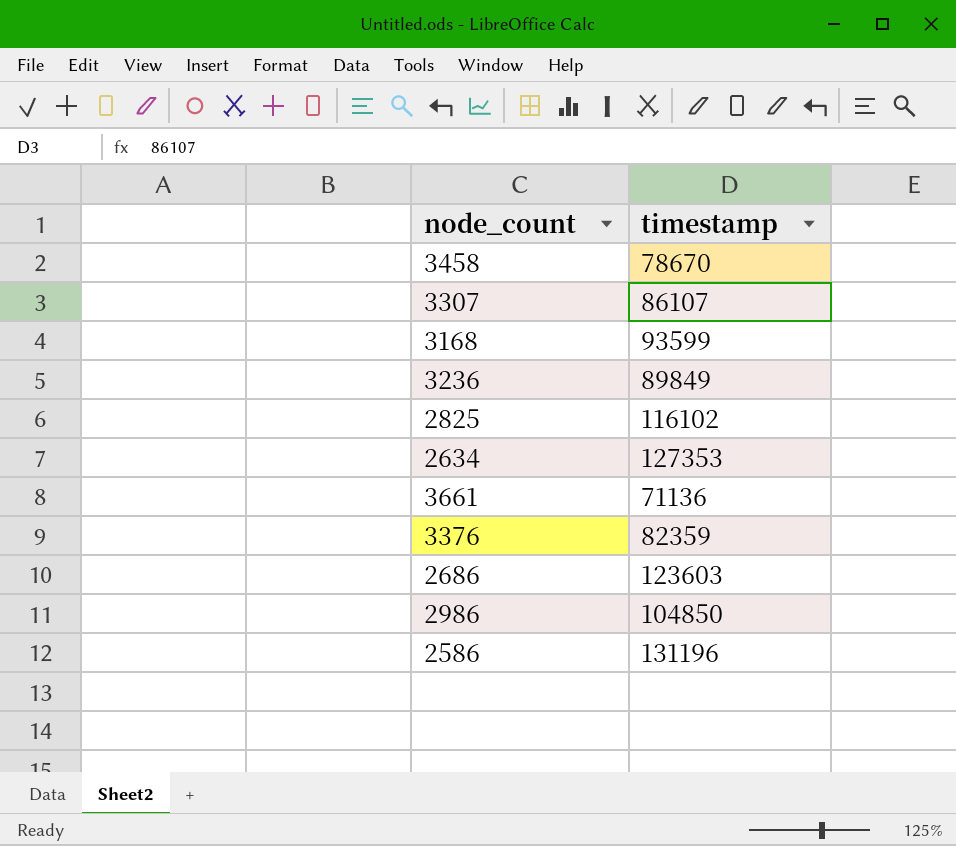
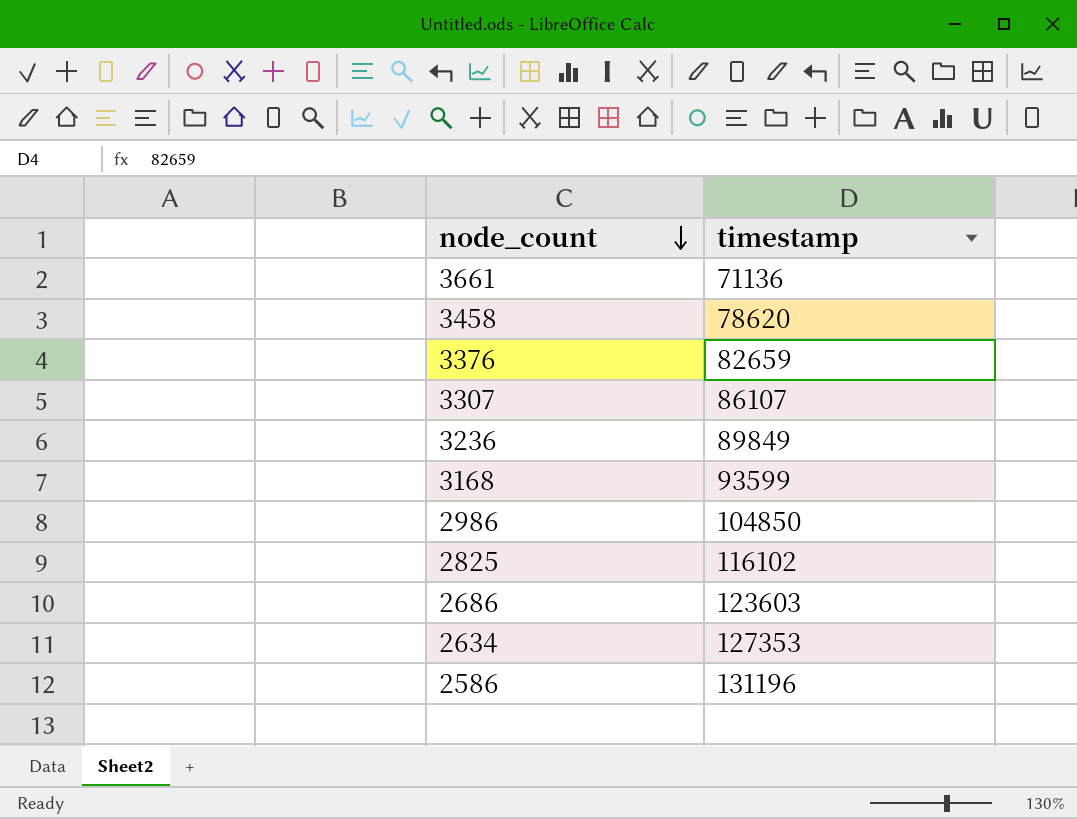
row order: none -> node_count descending
3458 | timestamp: 78670 -> 78620
3376 | timestamp: 82359 -> 82659

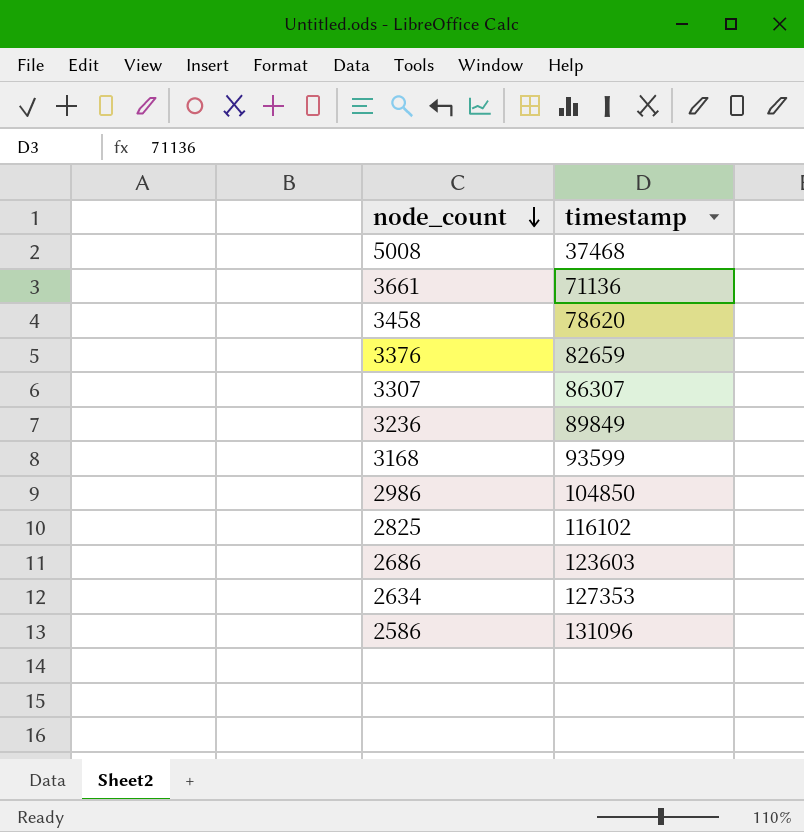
row 5008: none -> 37468
3307 | timestamp: 86107 -> 86307
2586 | timestamp: 131196 -> 131096

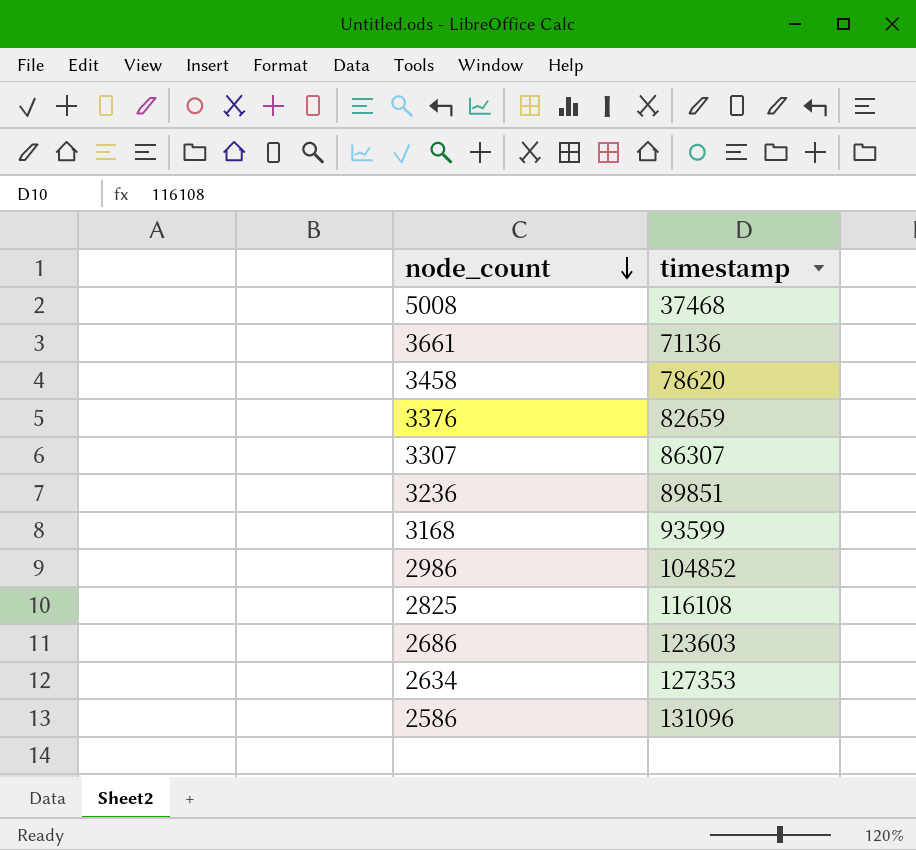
3236 | timestamp: 89849 -> 89851
2986 | timestamp: 104850 -> 104852
2825 | timestamp: 116102 -> 116108

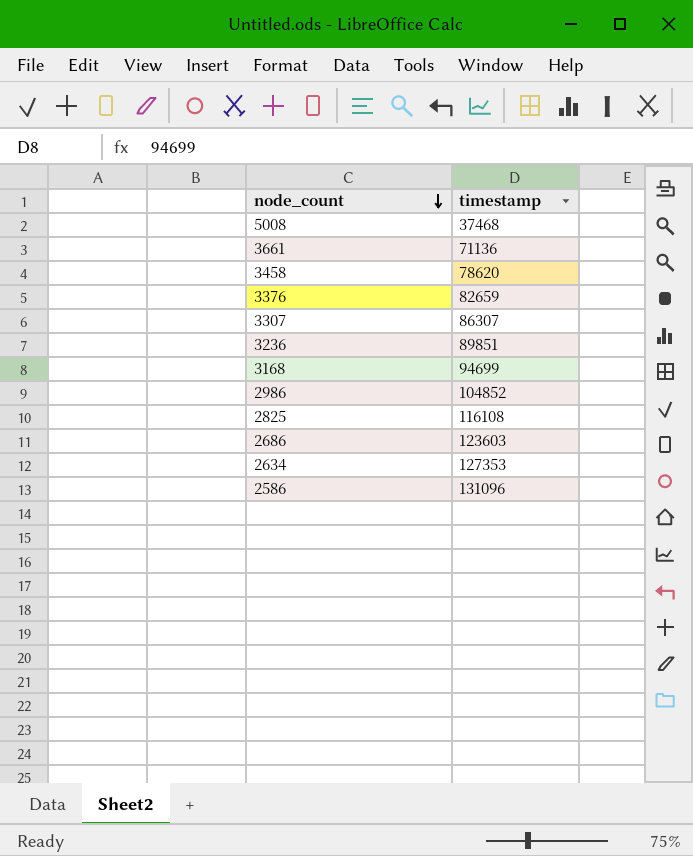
3168 | timestamp: 93599 -> 94699

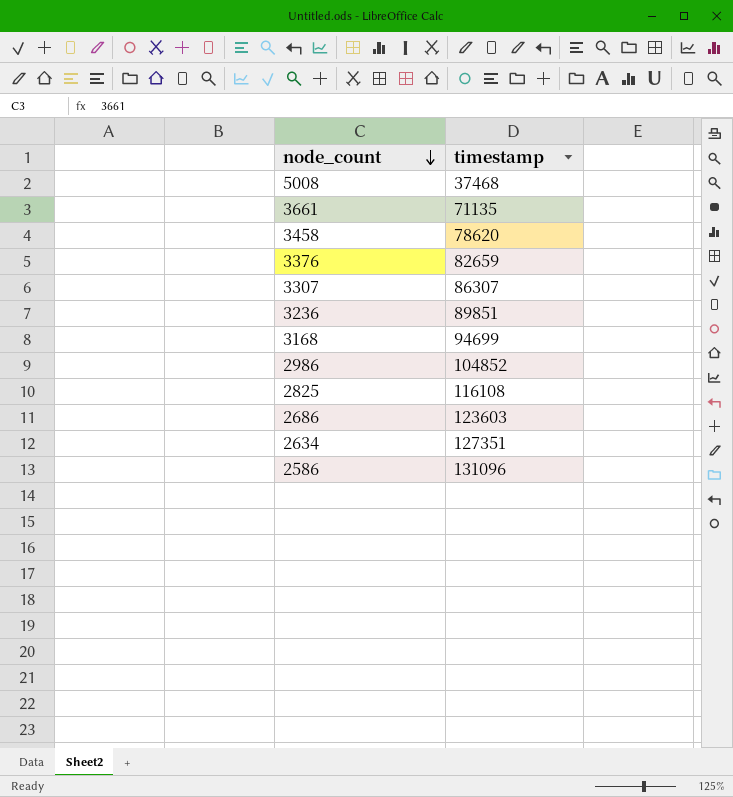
3661 | timestamp: 71136 -> 71135
2634 | timestamp: 127353 -> 127351

